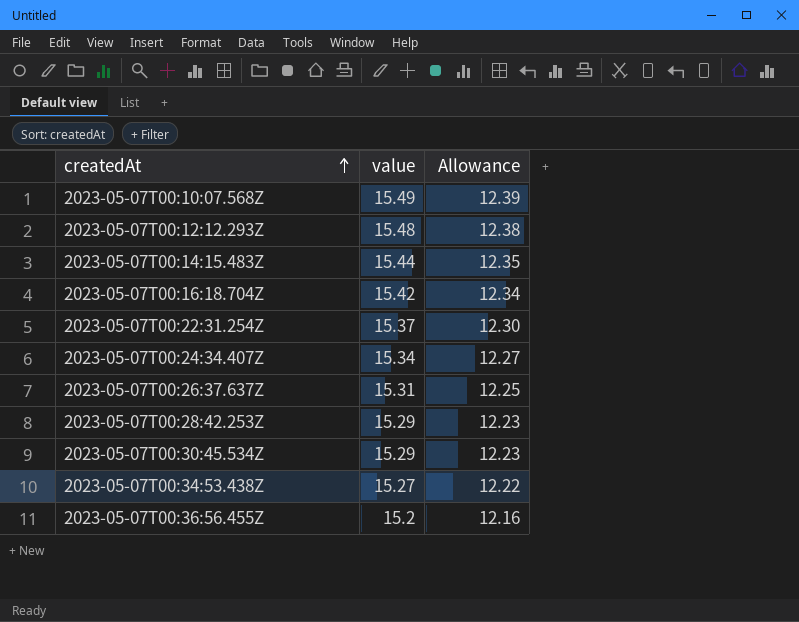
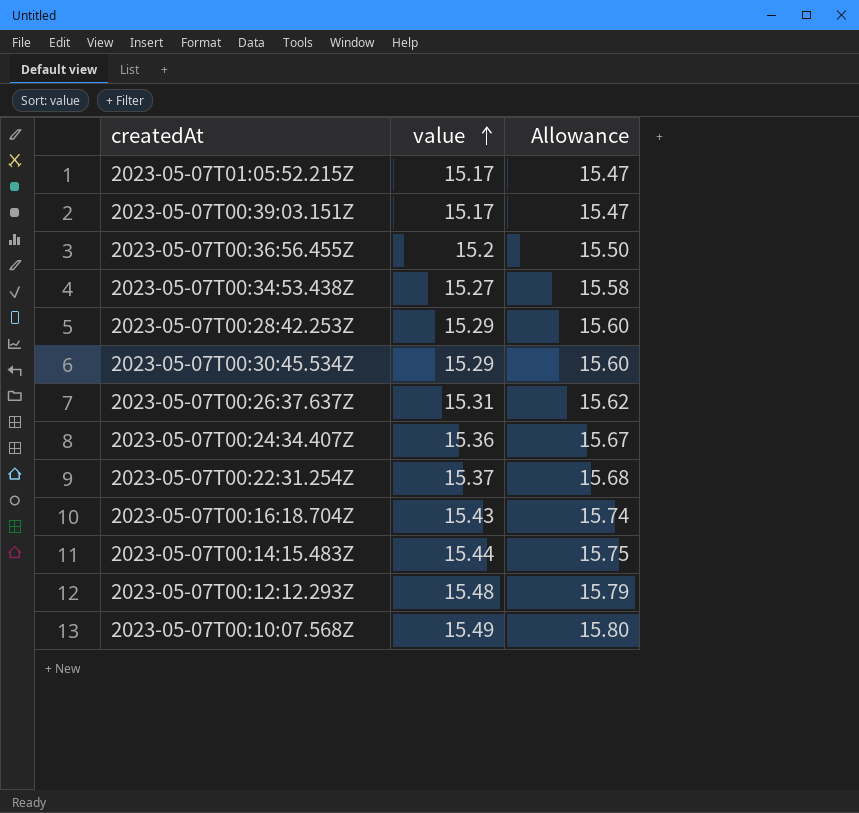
row order: createdAt ascending -> value ascending
column Allowance | formula: [value] * 0.8 -> [value] * 1.02
row 2023-05-07T01:05:52.215Z: none -> 15.17 | 15.47
row 2023-05-07T00:39:03.151Z: none -> 15.17 | 15.47
2023-05-07T00:24:34.407Z | value: 15.34 -> 15.36
2023-05-07T00:16:18.704Z | value: 15.42 -> 15.43

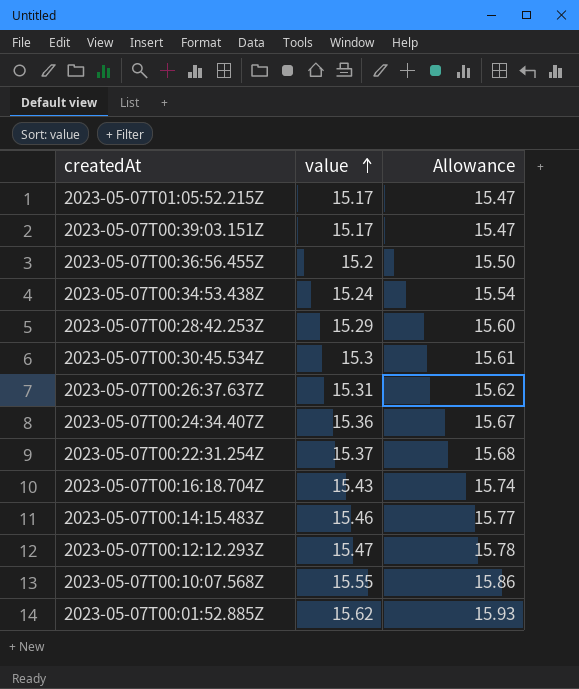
2023-05-07T00:34:53.438Z | value: 15.27 -> 15.24
2023-05-07T00:34:53.438Z | Allowance: 15.58 -> 15.54
2023-05-07T00:30:45.534Z | value: 15.29 -> 15.3
2023-05-07T00:30:45.534Z | Allowance: 15.60 -> 15.61
2023-05-07T00:14:15.483Z | value: 15.44 -> 15.46
2023-05-07T00:14:15.483Z | Allowance: 15.75 -> 15.77
2023-05-07T00:12:12.293Z | value: 15.48 -> 15.47
2023-05-07T00:12:12.293Z | Allowance: 15.79 -> 15.78
2023-05-07T00:10:07.568Z | value: 15.49 -> 15.55
2023-05-07T00:10:07.568Z | Allowance: 15.80 -> 15.86
row 2023-05-07T00:01:52.885Z: none -> 15.62 | 15.93

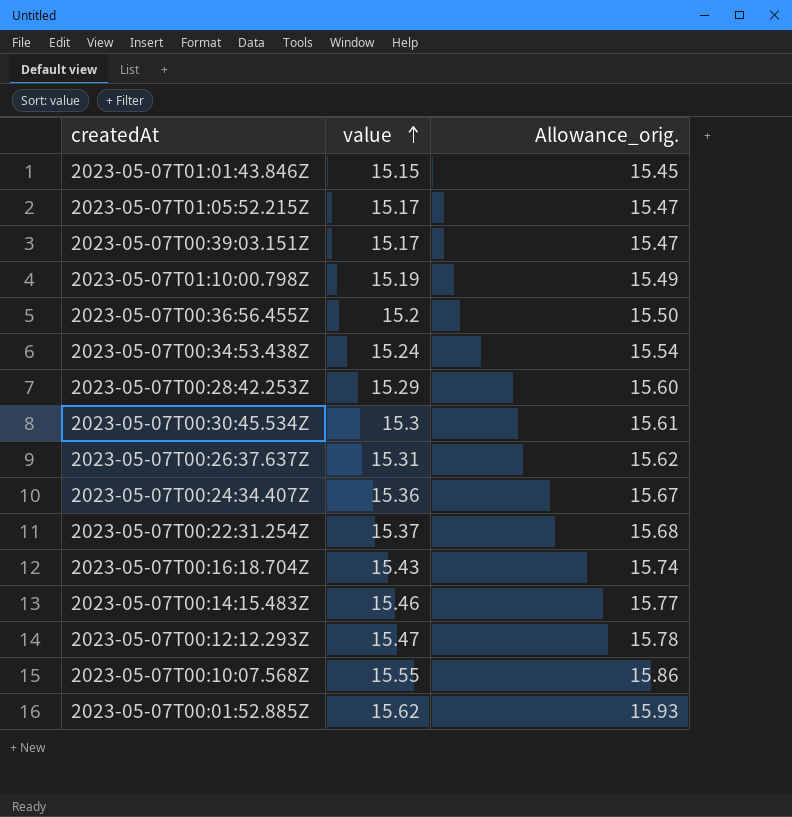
column name: Allowance -> Allowance_orig.
row 2023-05-07T01:01:43.846Z: none -> 15.15 | 15.45
row 2023-05-07T01:10:00.798Z: none -> 15.19 | 15.49

